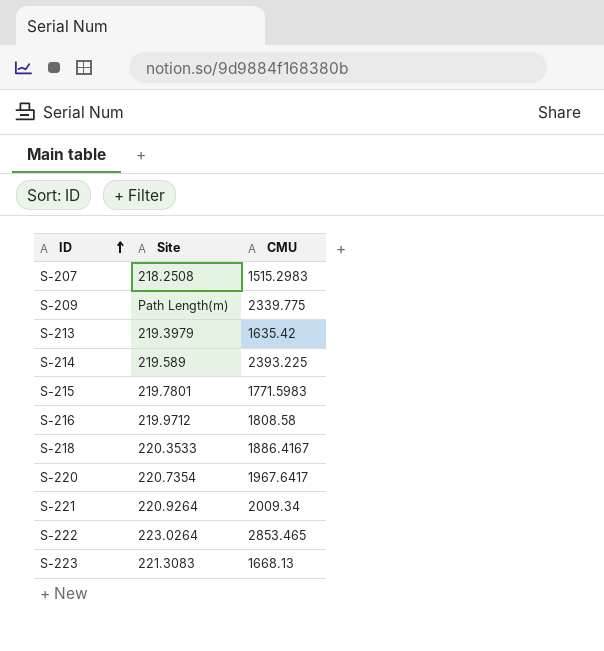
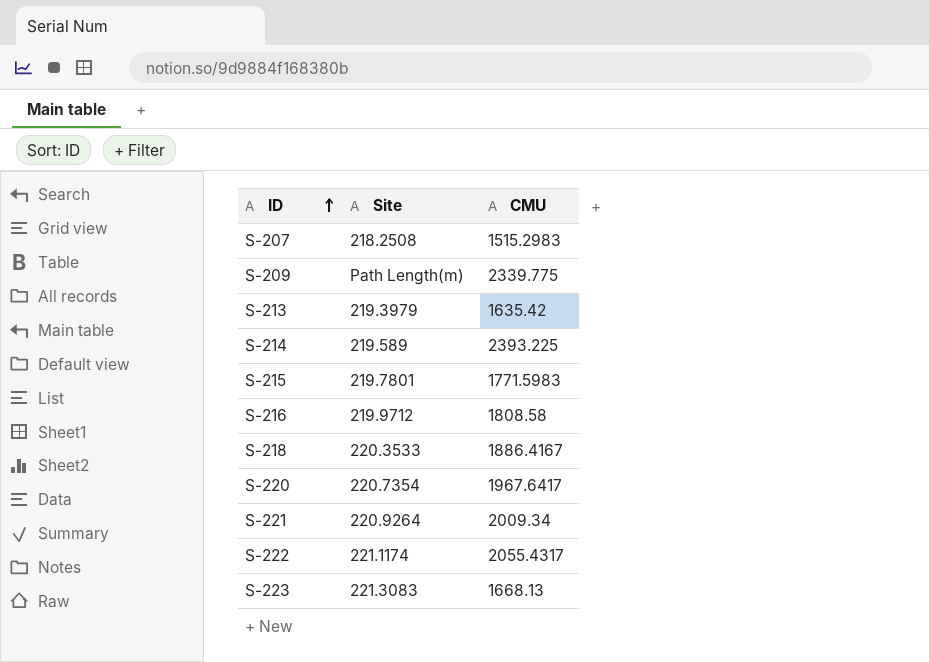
S-222 | Site: 223.0264 -> 221.1174
S-222 | CMU: 2853.465 -> 2055.4317

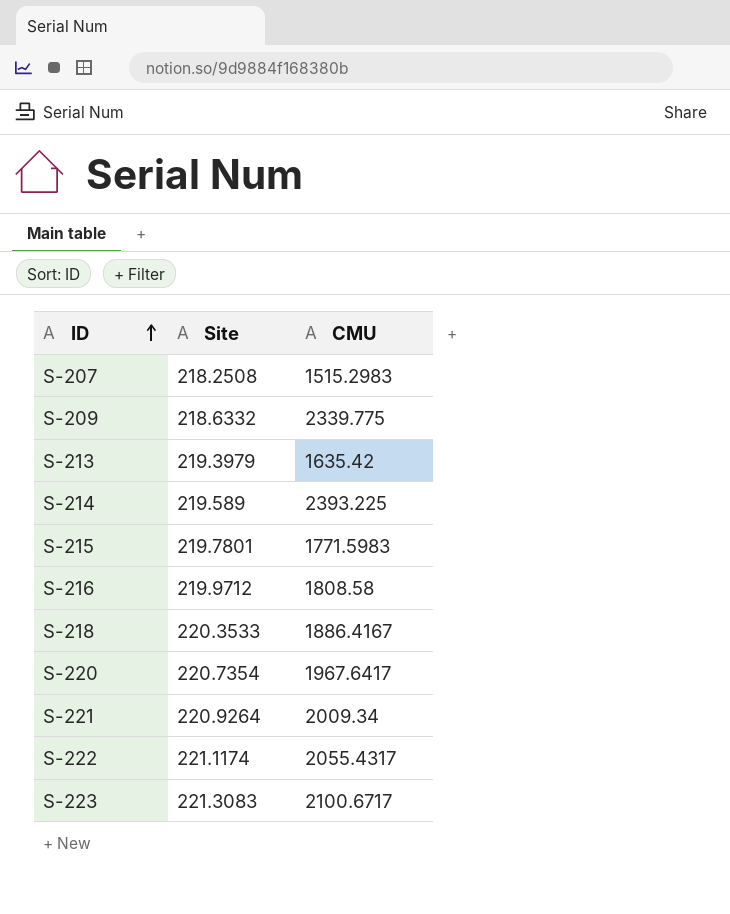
S-209 | Site: Path Length(m) -> 218.6332
S-223 | CMU: 1668.13 -> 2100.6717

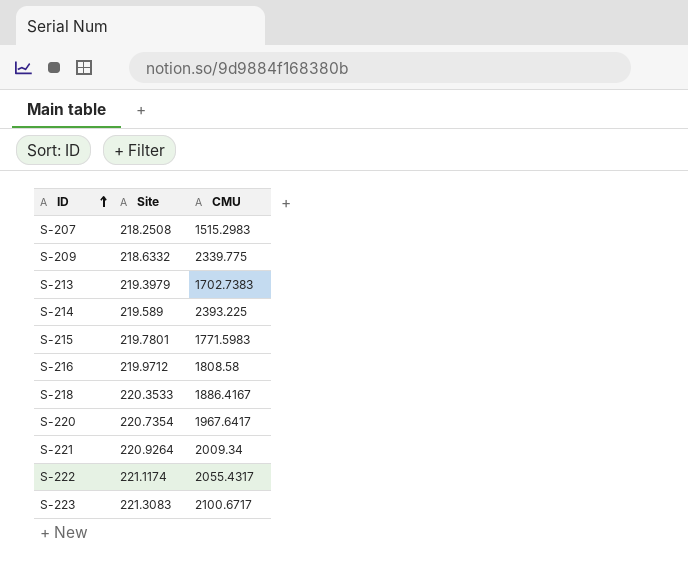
S-213 | CMU: 1635.42 -> 1702.7383

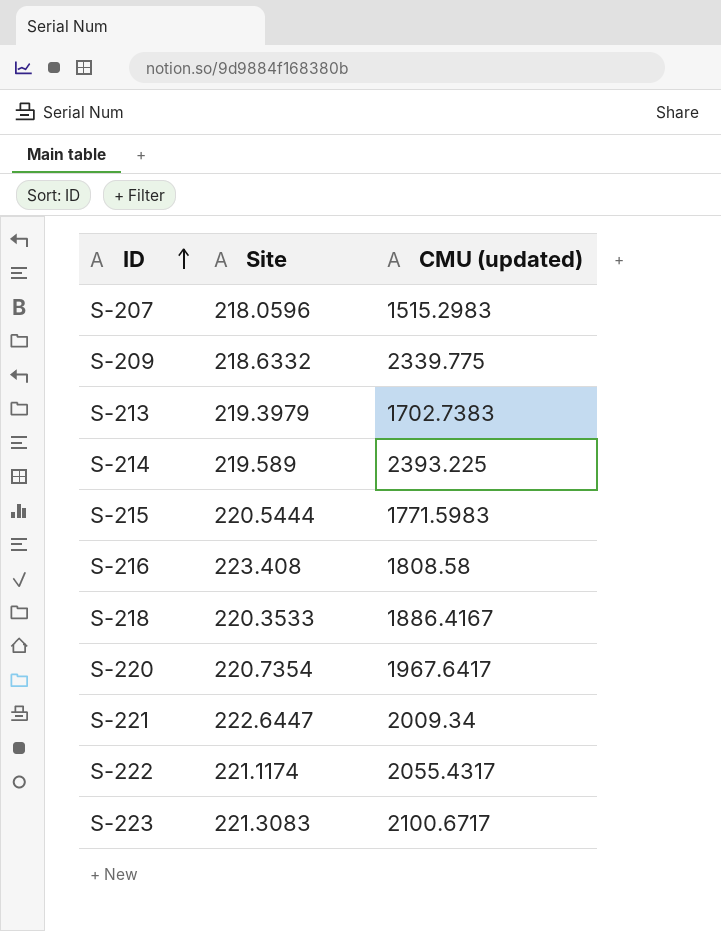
column name: CMU -> CMU (updated)
S-207 | Site: 218.2508 -> 218.0596
S-215 | Site: 219.7801 -> 220.5444
S-216 | Site: 219.9712 -> 223.408
S-221 | Site: 220.9264 -> 222.6447

